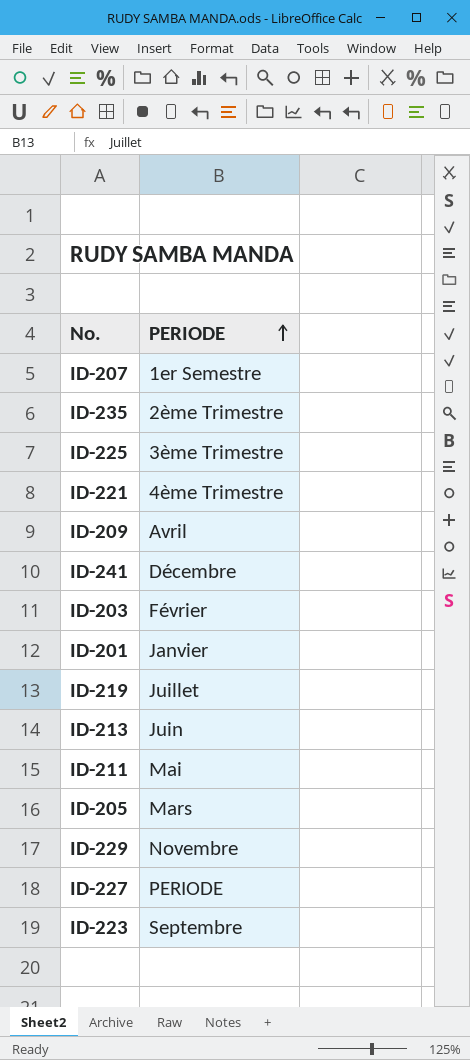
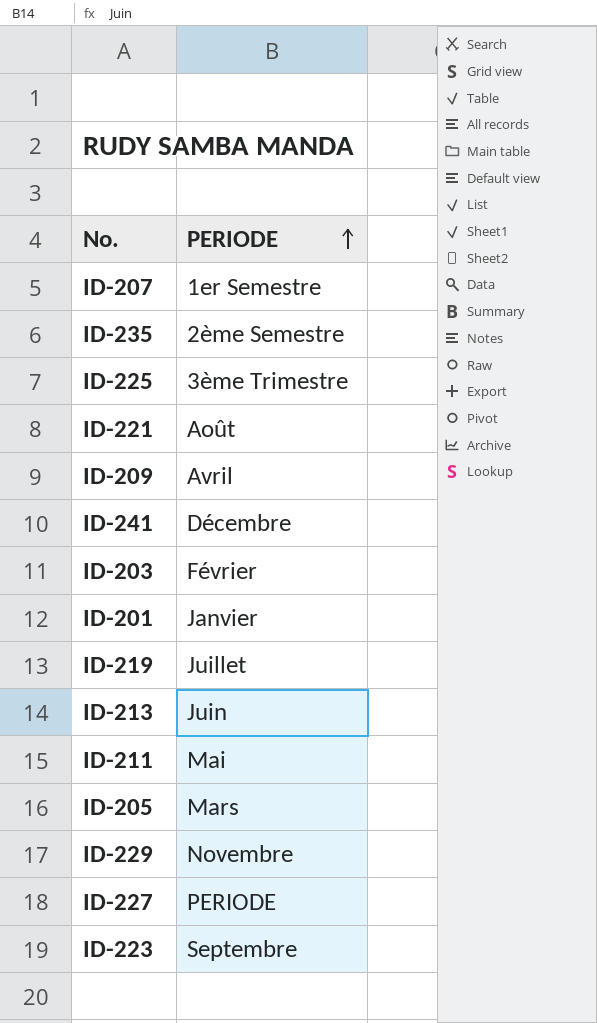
ID-235 | PERIODE: 2ème Trimestre -> 2ème Semestre
ID-221 | PERIODE: 4ème Trimestre -> Août

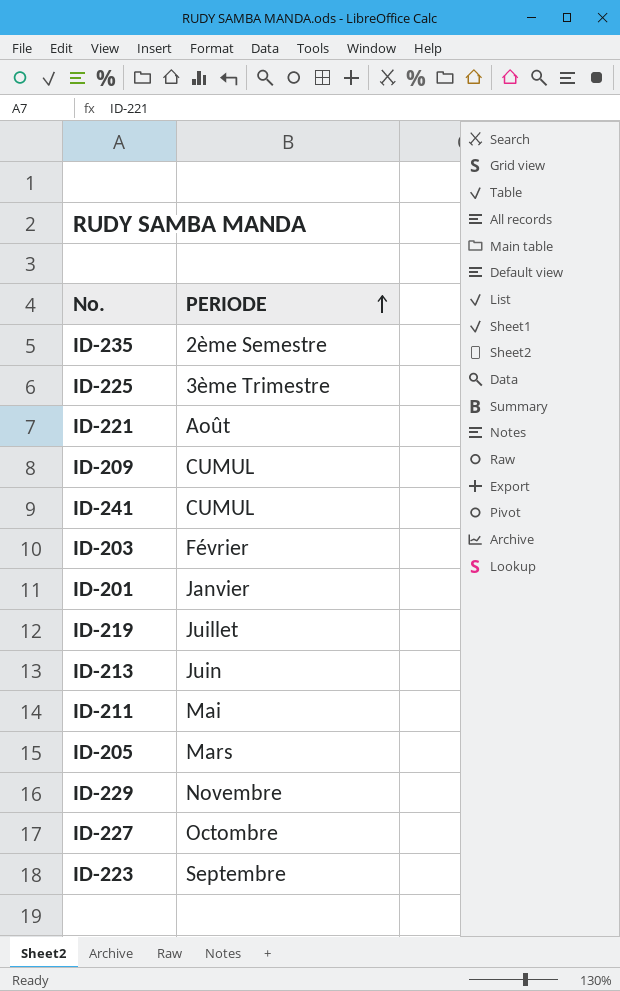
row ID-207: 1er Semestre -> none
ID-209 | PERIODE: Avril -> CUMUL
ID-241 | PERIODE: Décembre -> CUMUL
ID-227 | PERIODE: PERIODE -> Octombre

